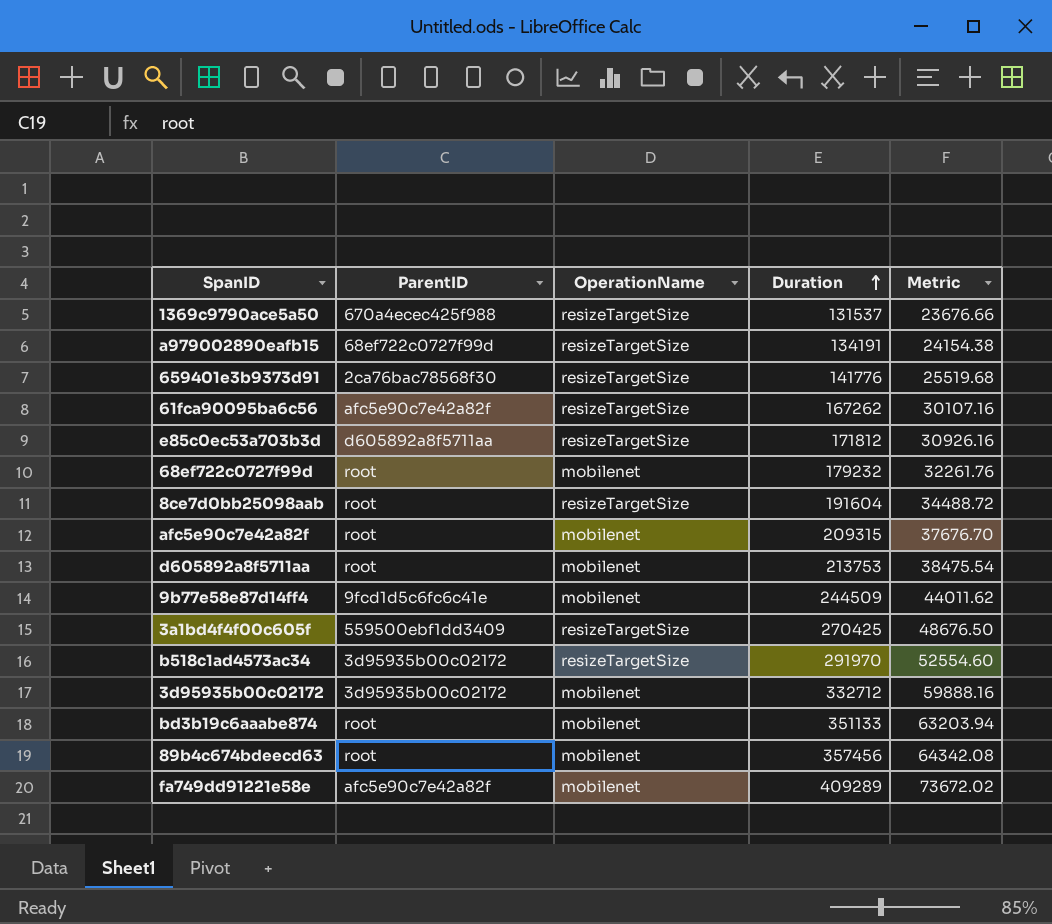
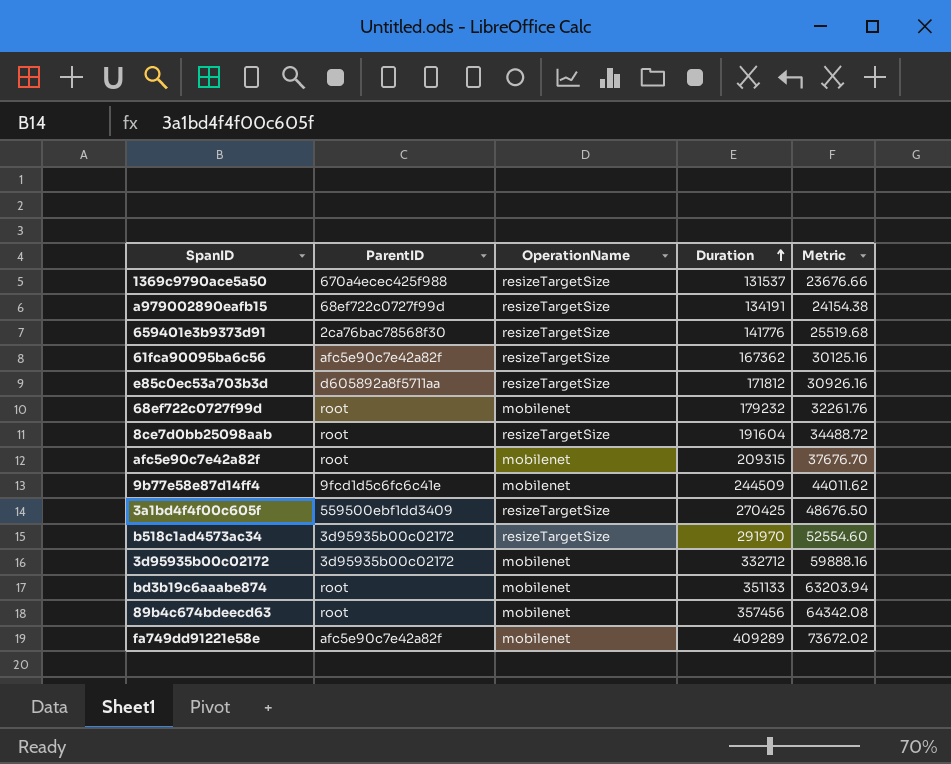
row d605892a8f5711aa: root | mobilenet | 213753 | 38475.54 -> none
61fca90095ba6c56 | Duration: 167262 -> 167362
61fca90095ba6c56 | Metric: 30107.16 -> 30125.16

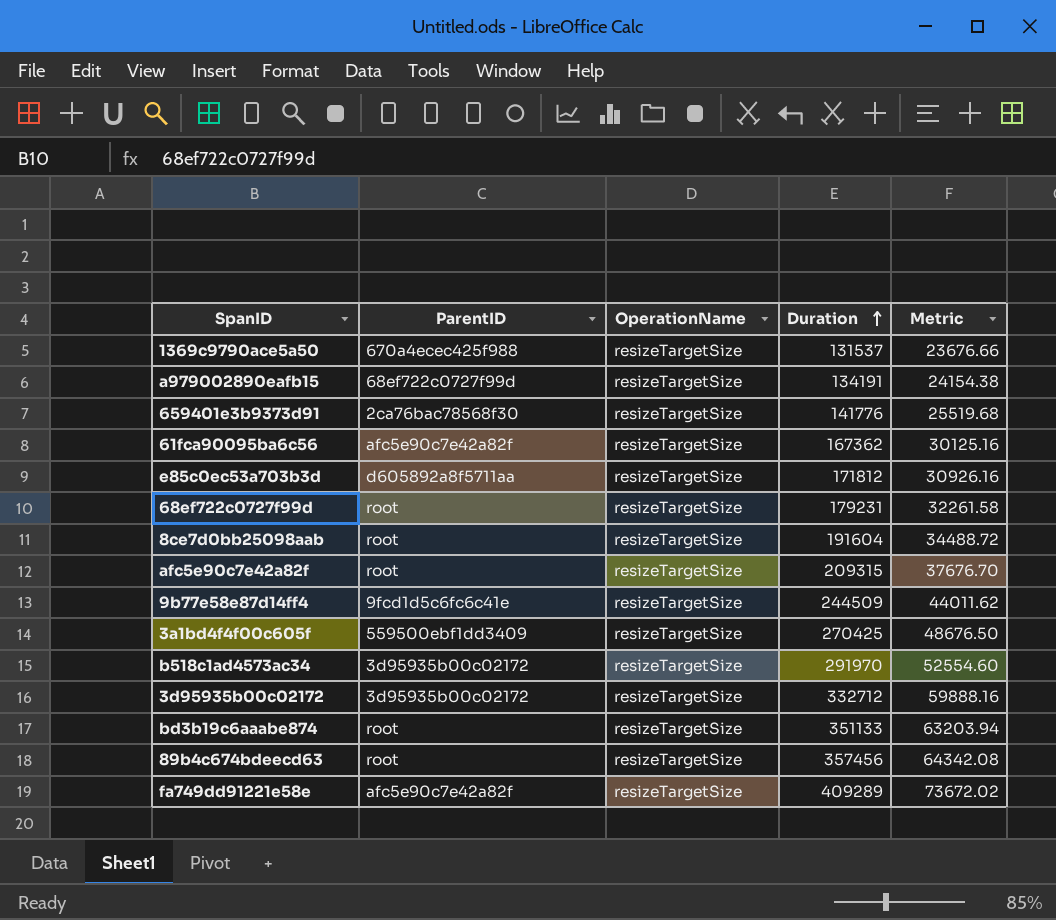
68ef722c0727f99d | OperationName: mobilenet -> resizeTargetSize
68ef722c0727f99d | Duration: 179232 -> 179231
68ef722c0727f99d | Metric: 32261.76 -> 32261.58
afc5e90c7e42a82f | OperationName: mobilenet -> resizeTargetSize
9b77e58e87d14ff4 | OperationName: mobilenet -> resizeTargetSize
3d95935b00c02172 | OperationName: mobilenet -> resizeTargetSize
bd3b19c6aaabe874 | OperationName: mobilenet -> resizeTargetSize
89b4c674bdeecd63 | OperationName: mobilenet -> resizeTargetSize
fa749dd91221e58e | OperationName: mobilenet -> resizeTargetSize

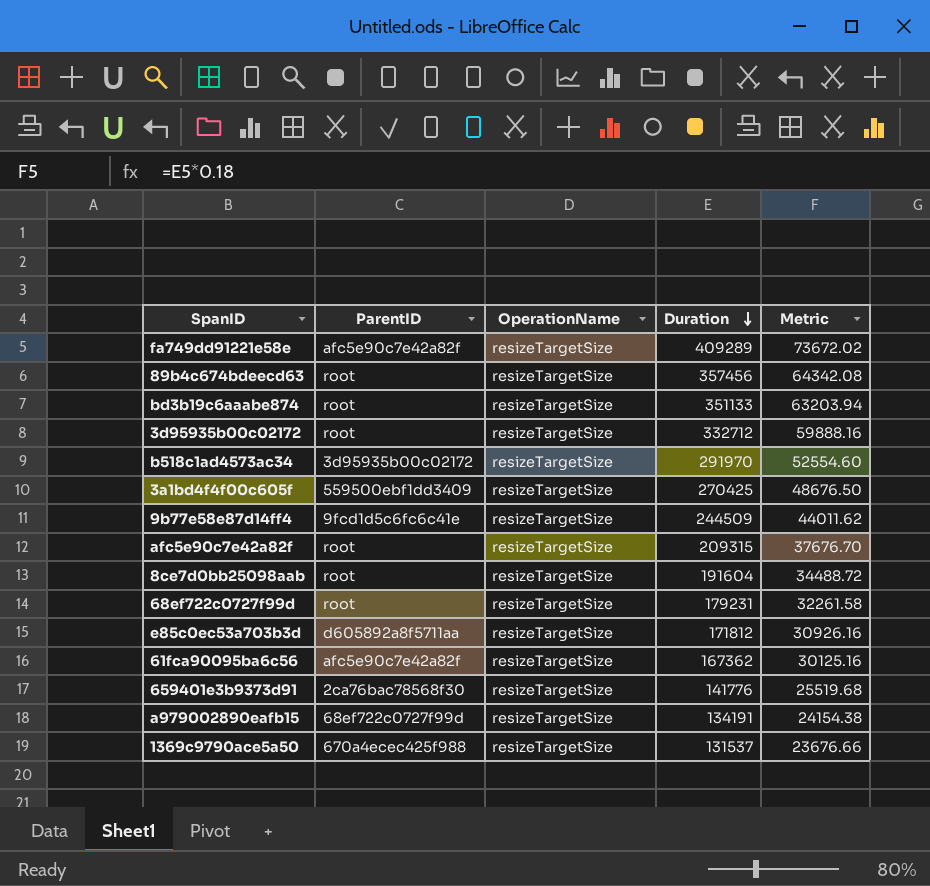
row order: Duration ascending -> Duration descending
3d95935b00c02172 | ParentID: 3d95935b00c02172 -> root

